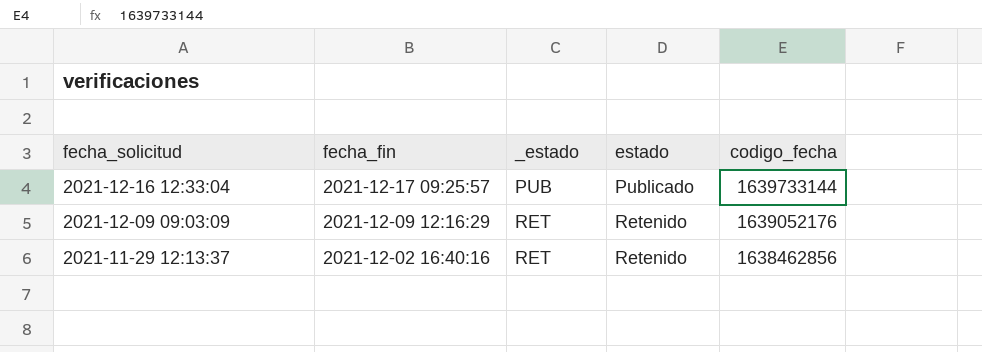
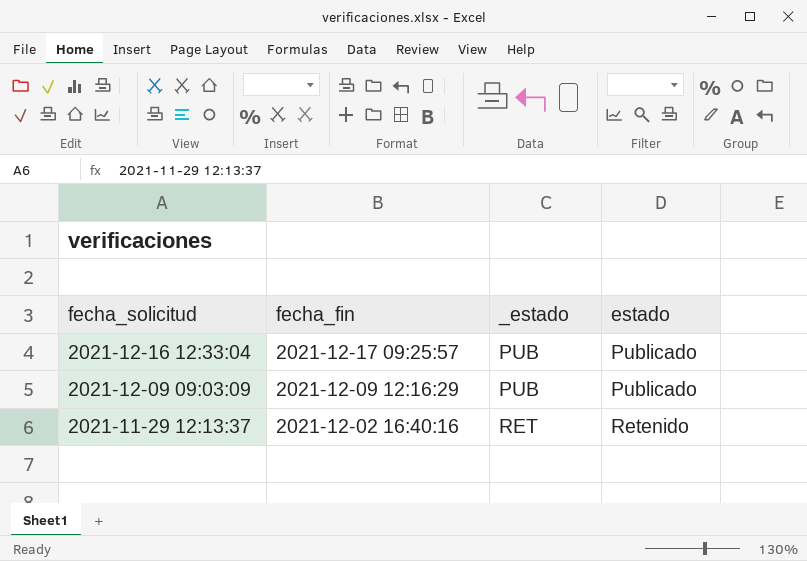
column codigo_fecha | position: 5 -> none
2021-12-09 09:03:09 | _estado: RET -> PUB
2021-12-09 09:03:09 | estado: Retenido -> Publicado

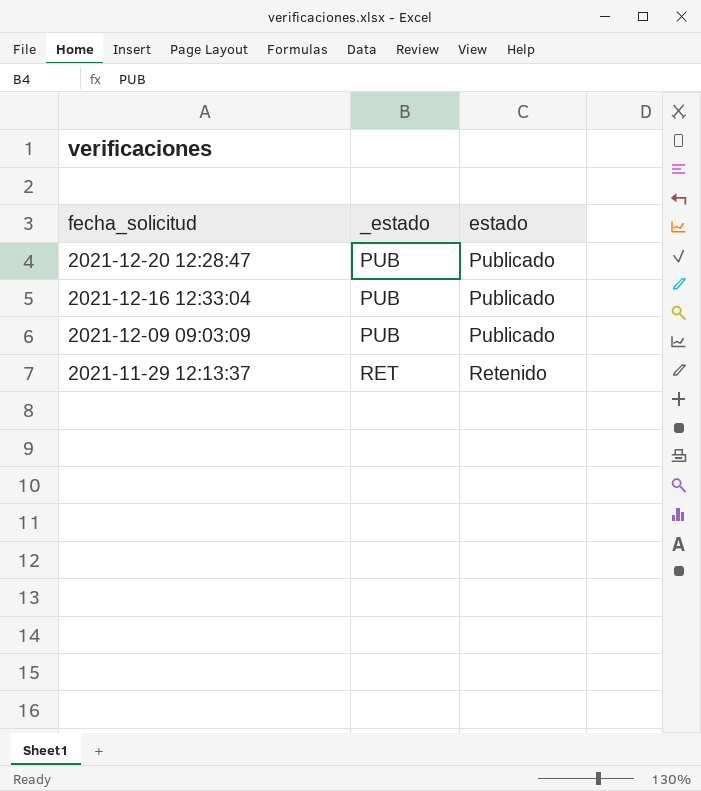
column fecha_fin | position: 2 -> none
row 2021-12-20 12:28:47: none -> PUB | Publicado

